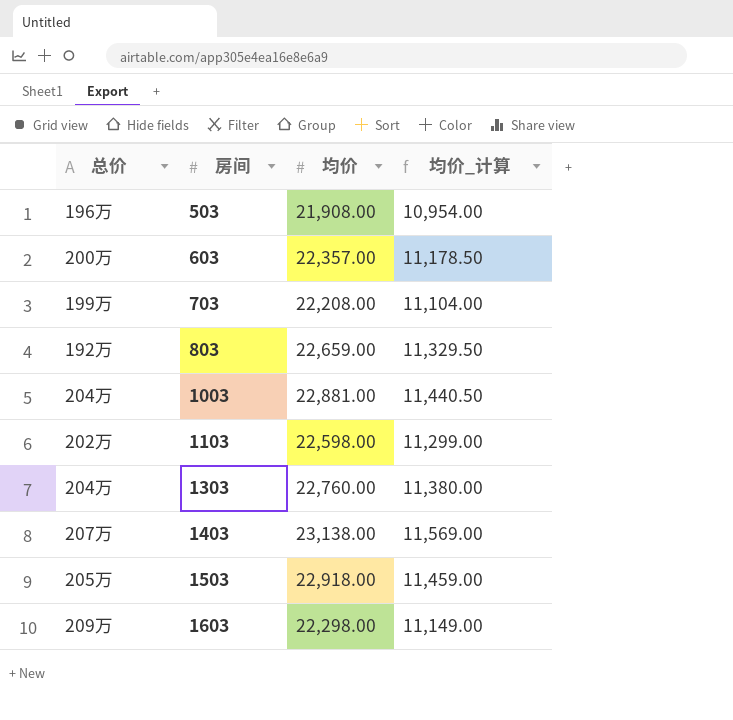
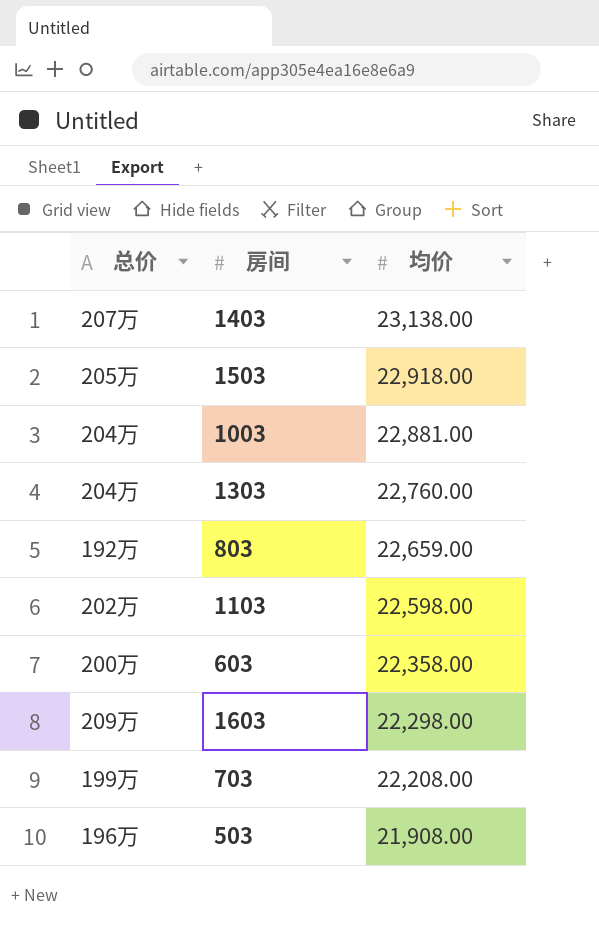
row order: 房间 ascending -> 均价 descending
column 均价_计算 | formula: [均价] * 0.5 -> none
603 | 均价: 22,357.00 -> 22,358.00

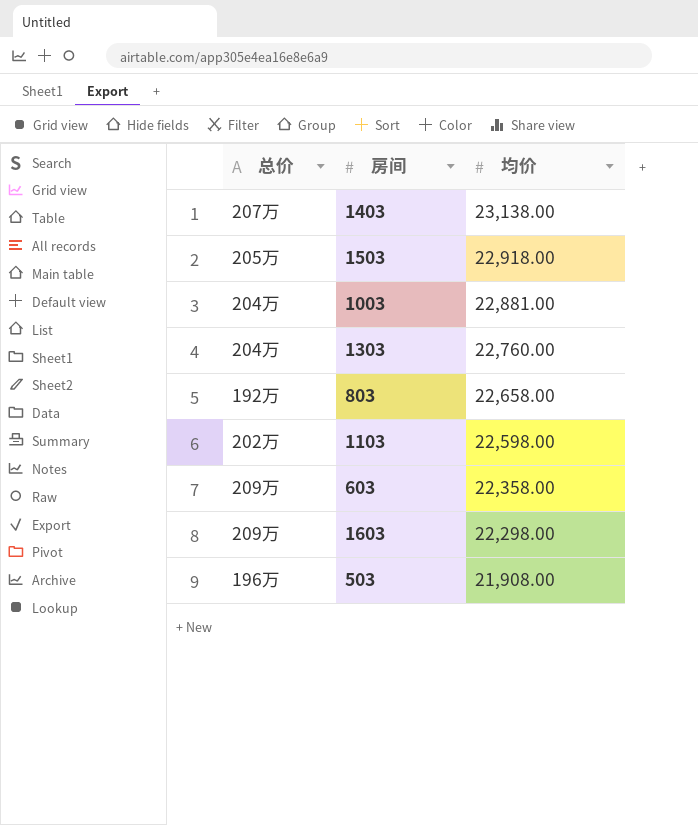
row 703: 199万 | 22,208.00 -> none
803 | 均价: 22,659.00 -> 22,658.00
603 | 总价: 200万 -> 209万

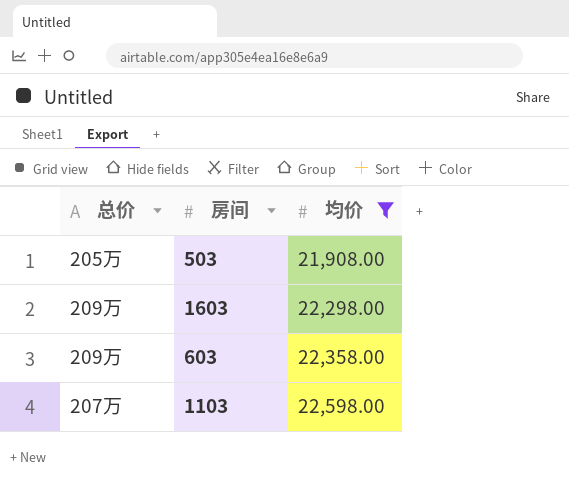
filter: none -> 均价 <= 22,598.00
row order: 均价 descending -> 均价 ascending
503 | 总价: 196万 -> 205万
1103 | 总价: 202万 -> 207万

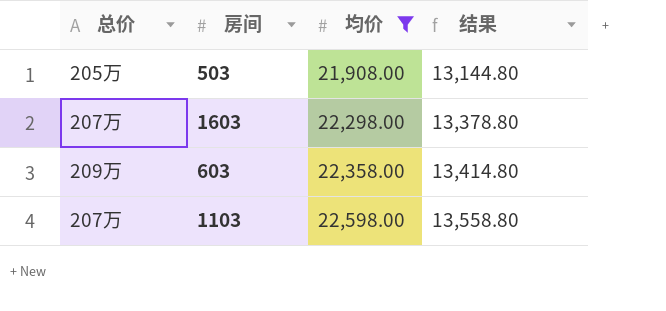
column 结果 | formula: none -> [均价] * 0.6
1603 | 总价: 209万 -> 207万

